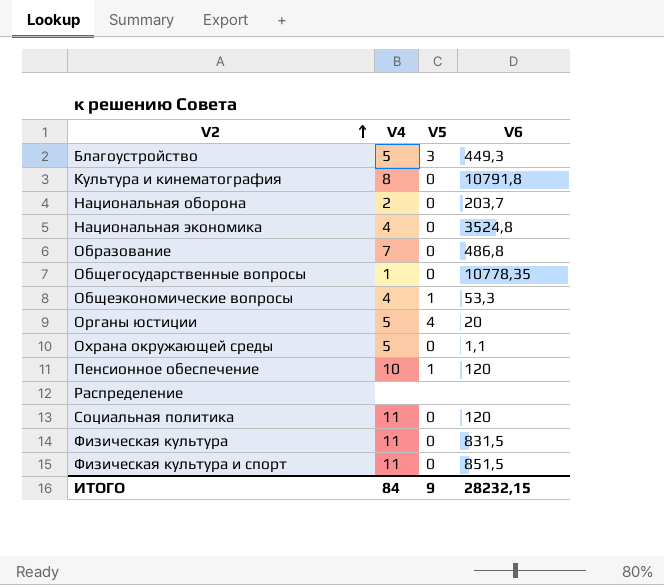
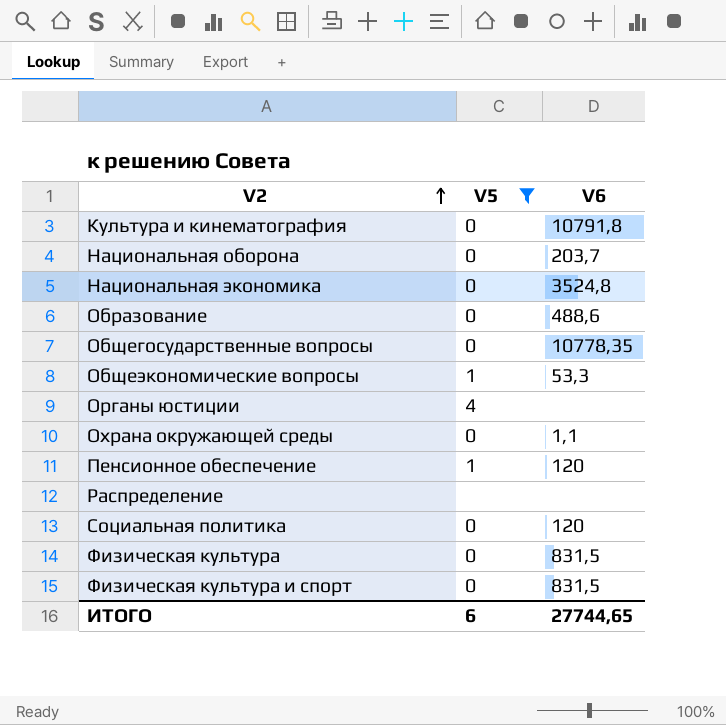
filter: none -> V5 != 3
column V4 | position: 2 -> none
Образование | V6: 486,8 -> 488,6
Органы юстиции | V6: 20 -> none
Физическая культура и спорт | V6: 851,5 -> 831,5
ИТОГО | V5: 9 -> 6
ИТОГО | V6: 28232,15 -> 27744,65

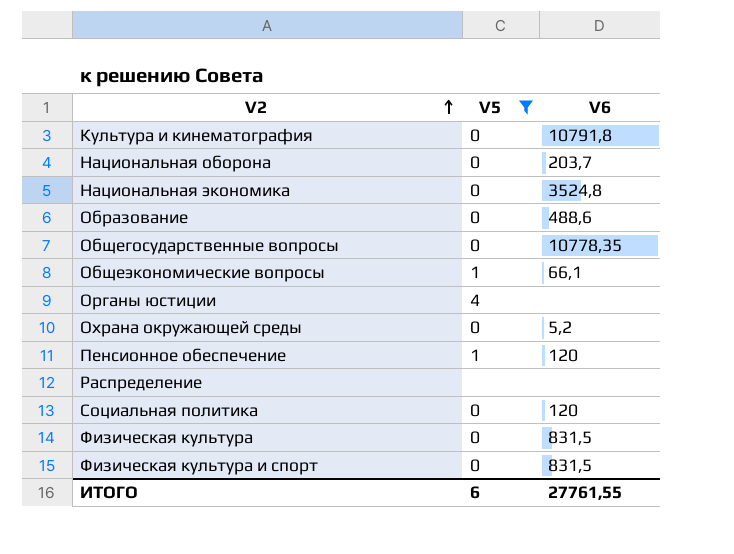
Общеэкономические вопросы | V6: 53,3 -> 66,1
Охрана окружающей среды | V6: 1,1 -> 5,2
ИТОГО | V6: 27744,65 -> 27761,55

